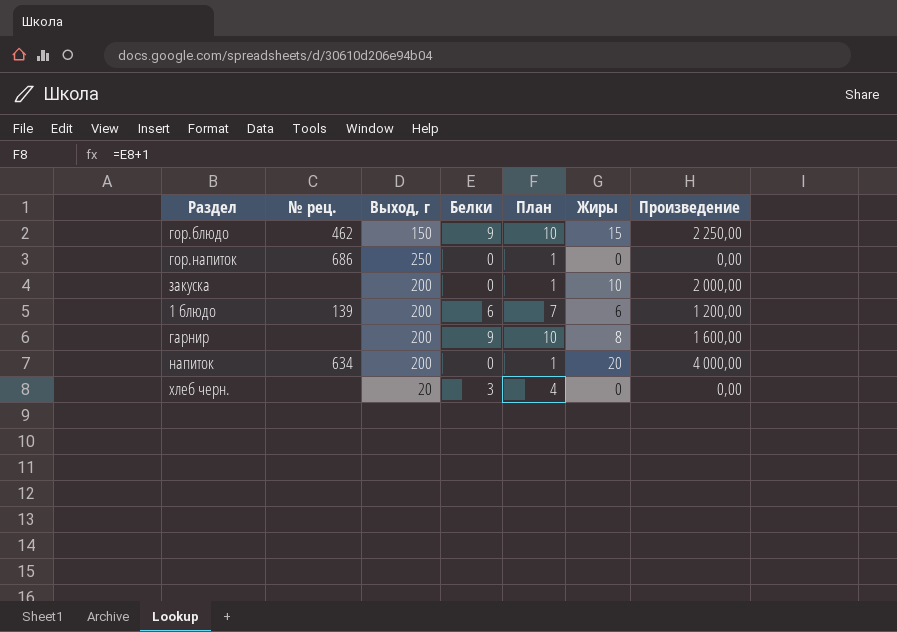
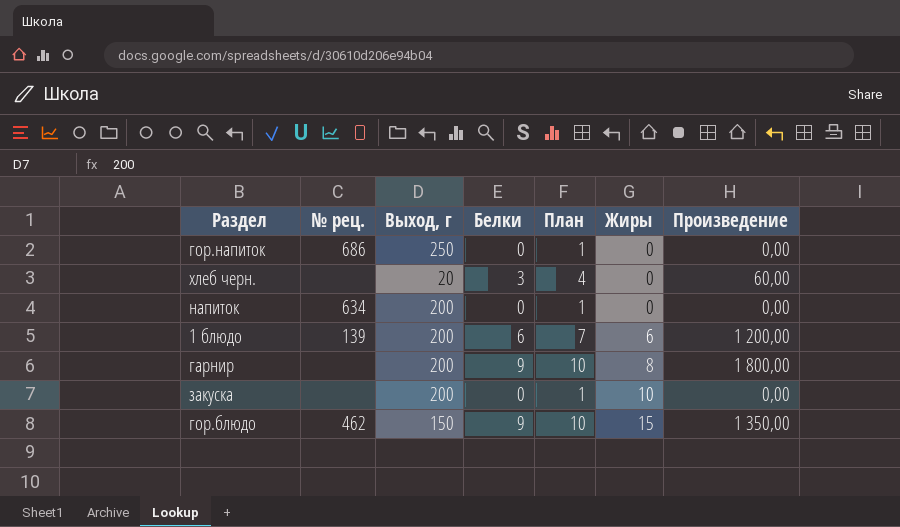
row order: none -> Жиры ascending
column Произведение | formula: [Выход, г] * [Жиры] -> [Выход, г] * [Белки]
напиток | Жиры: 20 -> 0

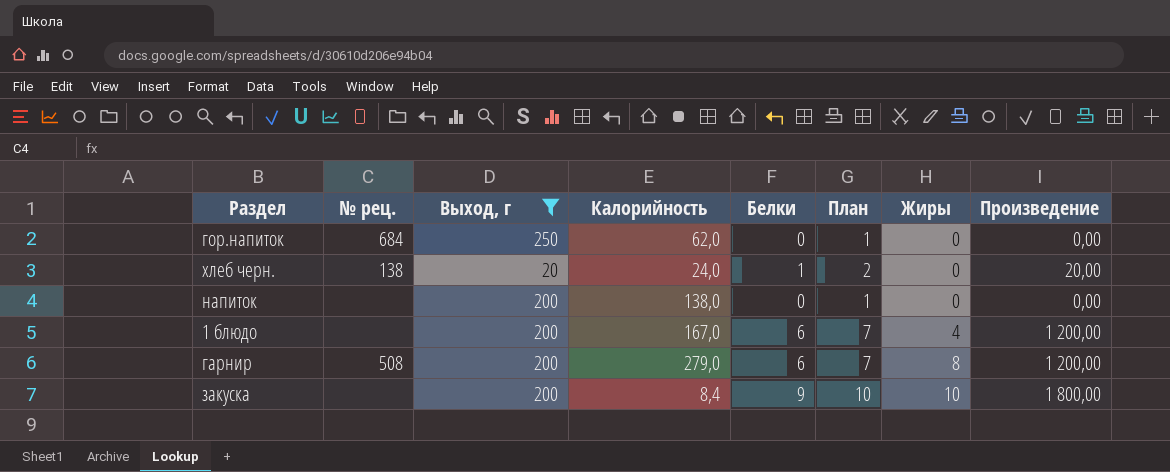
filter: none -> Выход, г != 150
column Калорийность | position: none -> 4
гор.напиток | № рец.: 686 -> 684
хлеб черн. | № рец.: none -> 138
хлеб черн. | Белки: 3 -> 1
хлеб черн. | План: 4 -> 2
хлеб черн. | Произведение: 60,00 -> 20,00
напиток | № рец.: 634 -> none
1 блюдо | № рец.: 139 -> none
1 блюдо | Жиры: 6 -> 4
гарнир | № рец.: none -> 508
гарнир | Белки: 9 -> 6
гарнир | План: 10 -> 7
гарнир | Произведение: 1 800,00 -> 1 200,00
закуска | Белки: 0 -> 9
закуска | План: 1 -> 10
закуска | Произведение: 0,00 -> 1 800,00

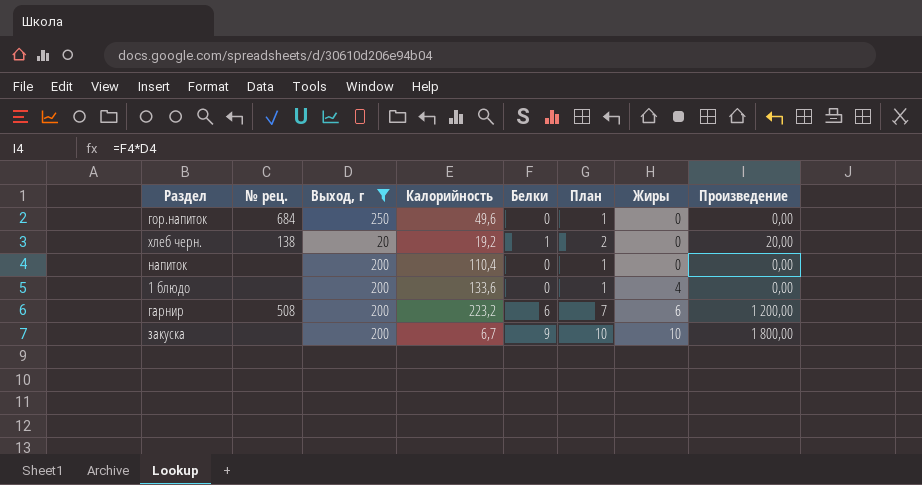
гор.напиток | Калорийность: 62,0 -> 49,6
хлеб черн. | Калорийность: 24,0 -> 19,2
напиток | Калорийность: 138,0 -> 110,4
1 блюдо | Калорийность: 167,0 -> 133,6
1 блюдо | Белки: 6 -> 0
1 блюдо | План: 7 -> 1
1 блюдо | Произведение: 1 200,00 -> 0,00
гарнир | Калорийность: 279,0 -> 223,2
гарнир | Жиры: 8 -> 6
закуска | Калорийность: 8,4 -> 6,7

